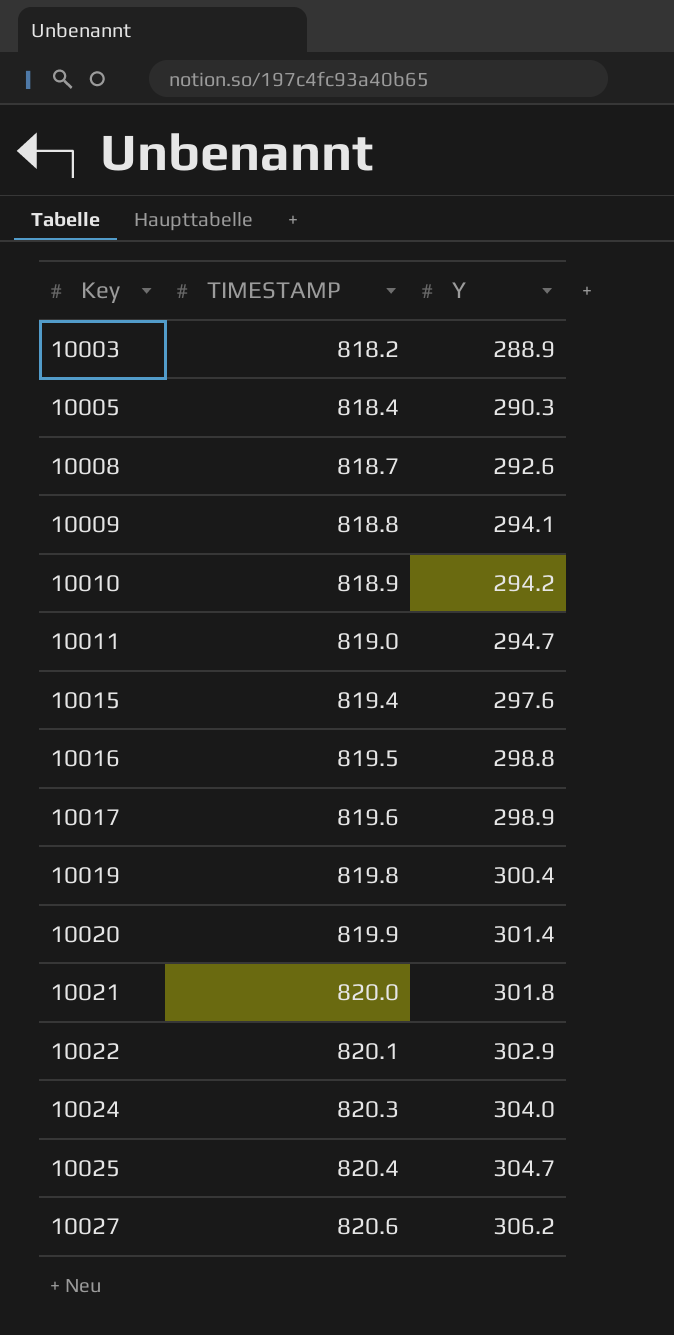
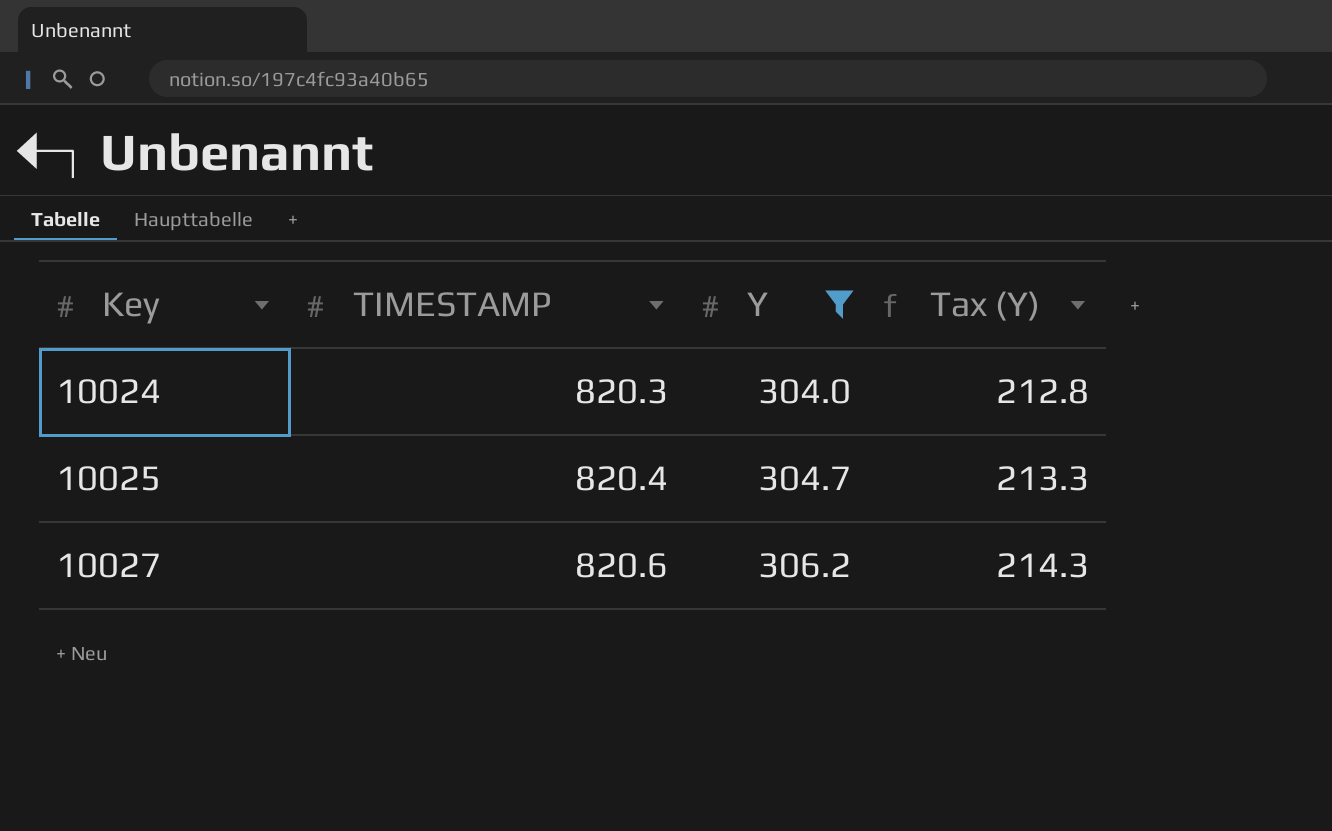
filter: none -> Y >= 304.0
column Tax (Y) | formula: none -> [Y] * 0.7

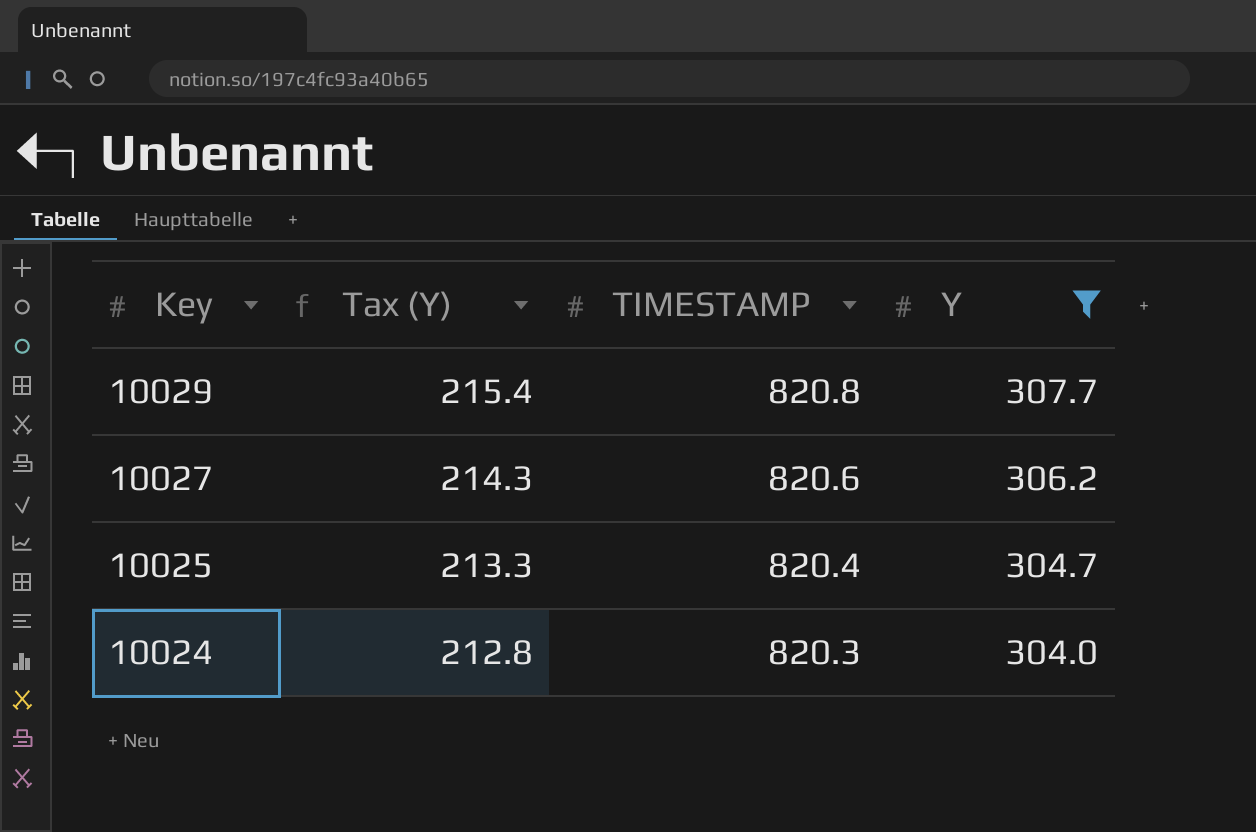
row order: Key ascending -> Key descending
column Tax (Y) | position: 4 -> 2
row 10029: none -> 215.4 | 820.8 | 307.7

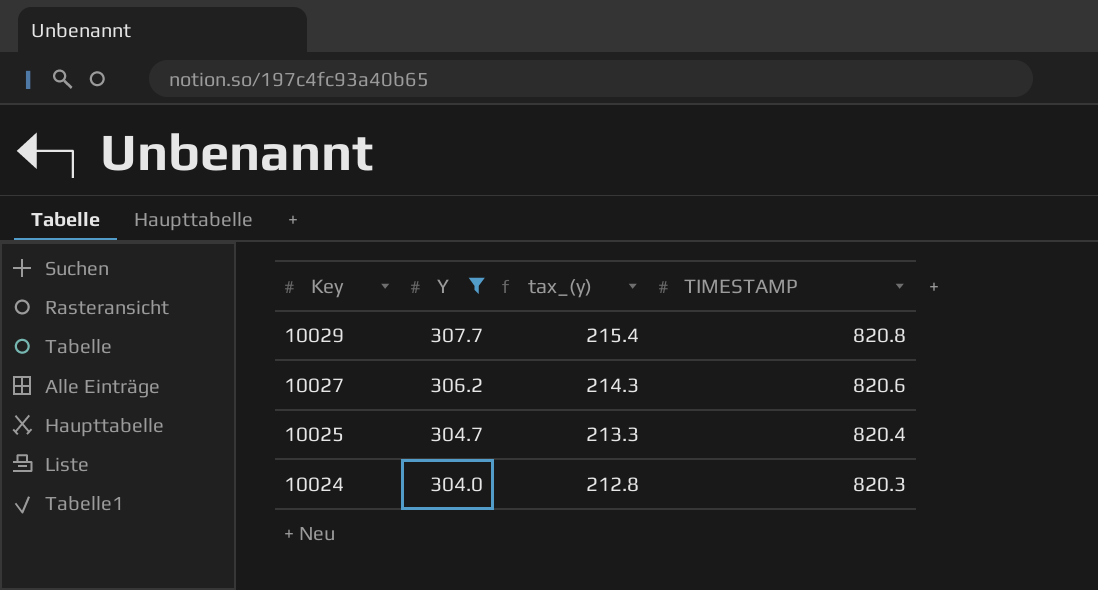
column Y | position: 4 -> 2
column name: Tax (Y) -> tax_(y)

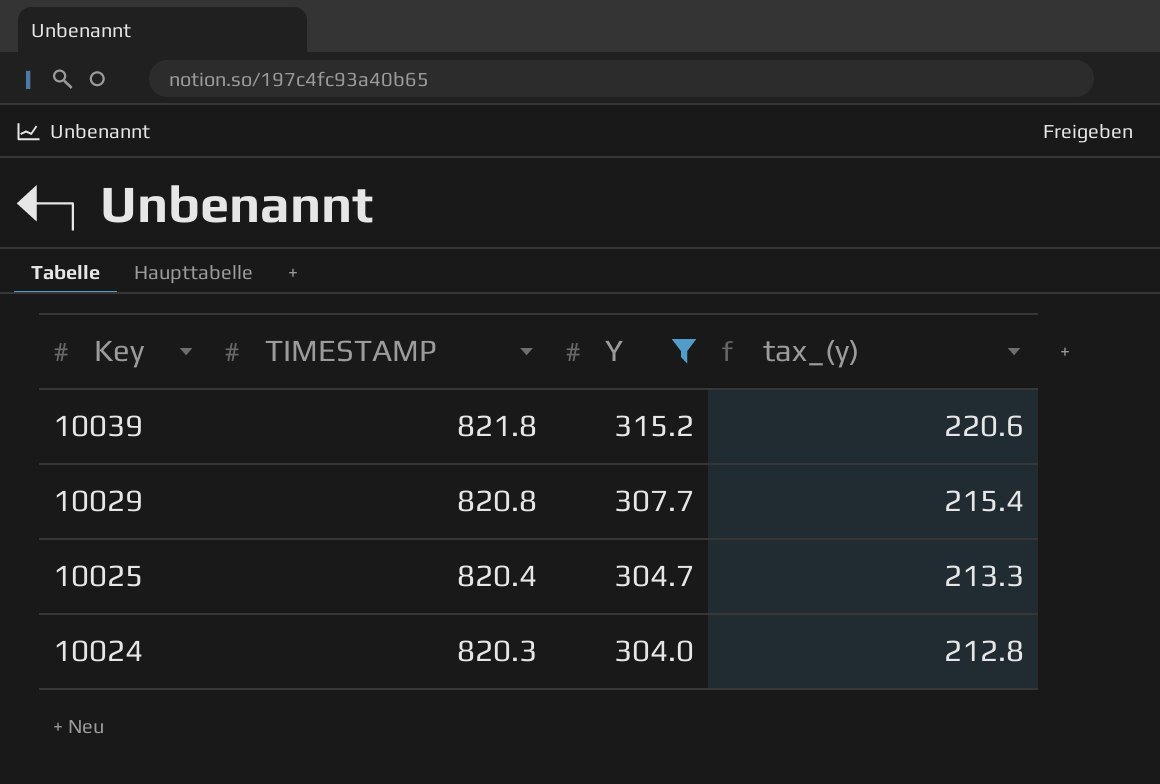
column TIMESTAMP | position: 4 -> 2
row 10027: 306.2 | 214.3 | 820.6 -> none
row 10039: none -> 821.8 | 315.2 | 220.6

